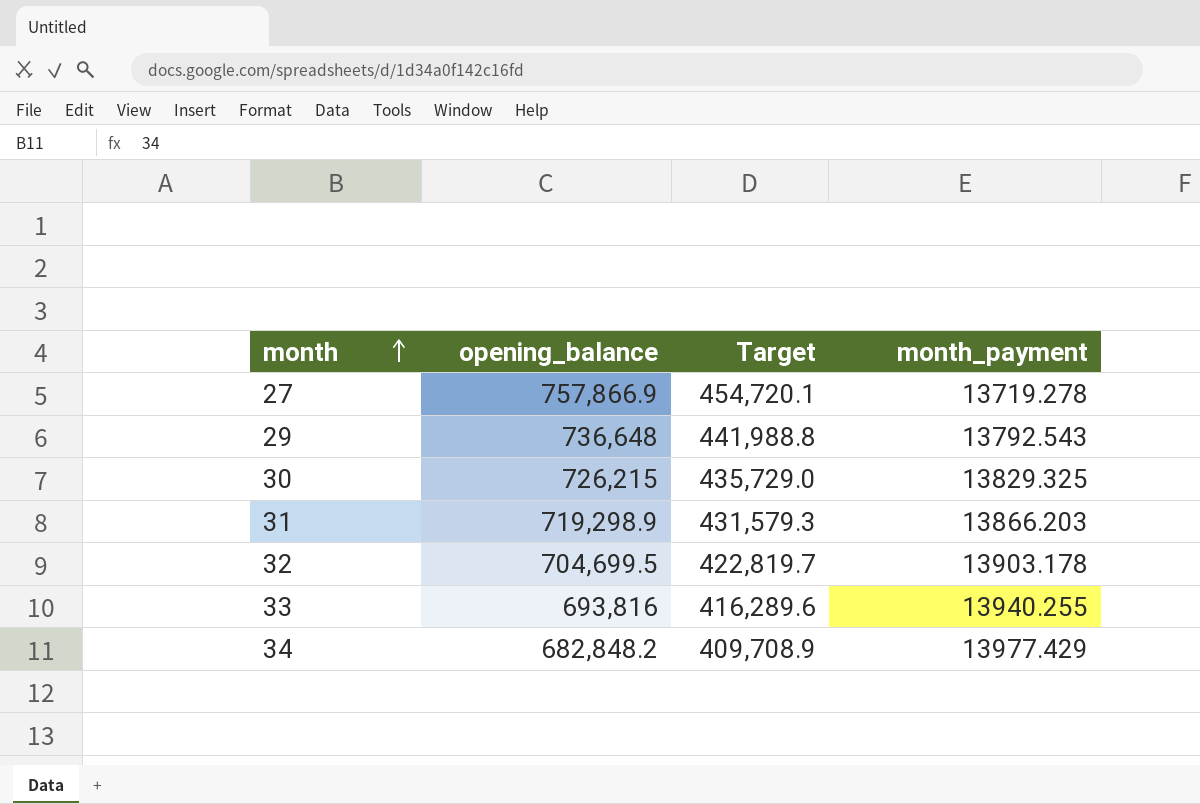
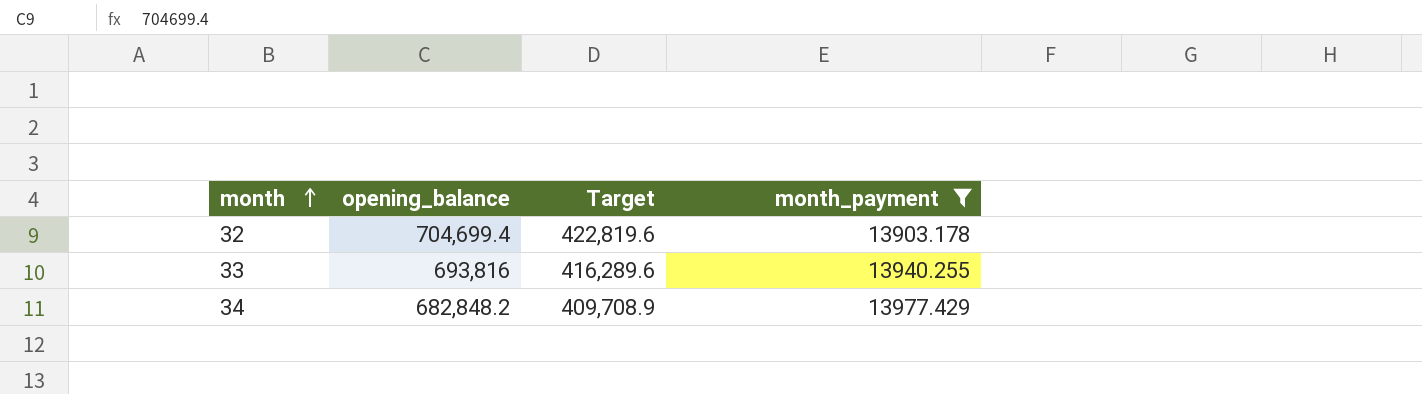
filter: none -> month_payment >= 13903.178
32 | opening_balance: 704,699.5 -> 704,699.4
32 | Target: 422,819.7 -> 422,819.6

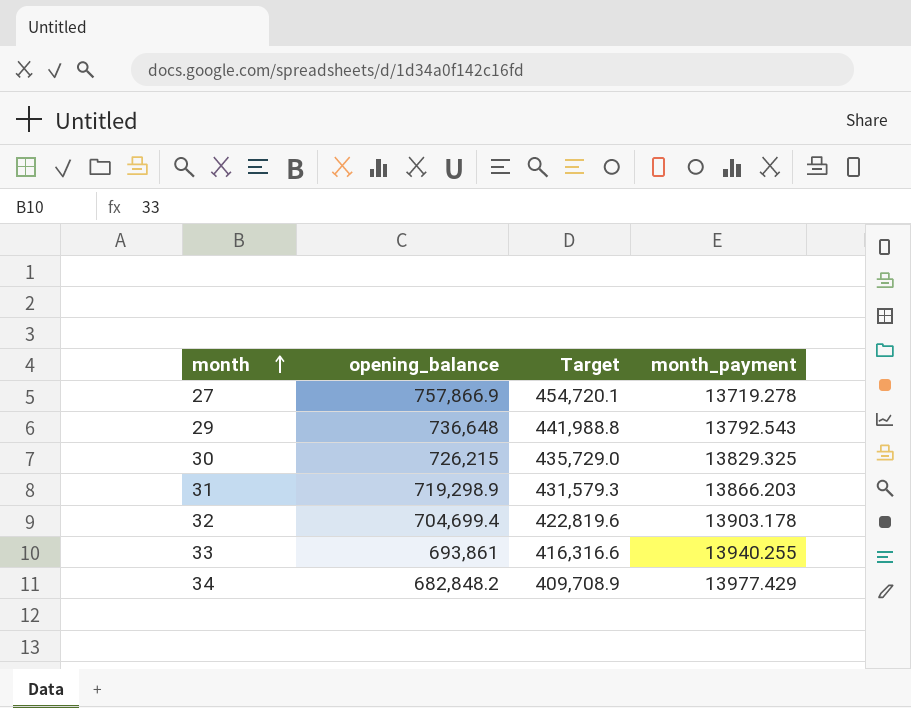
filter: month_payment >= 13903.178 -> none
33 | opening_balance: 693,816 -> 693,861
33 | Target: 416,289.6 -> 416,316.6

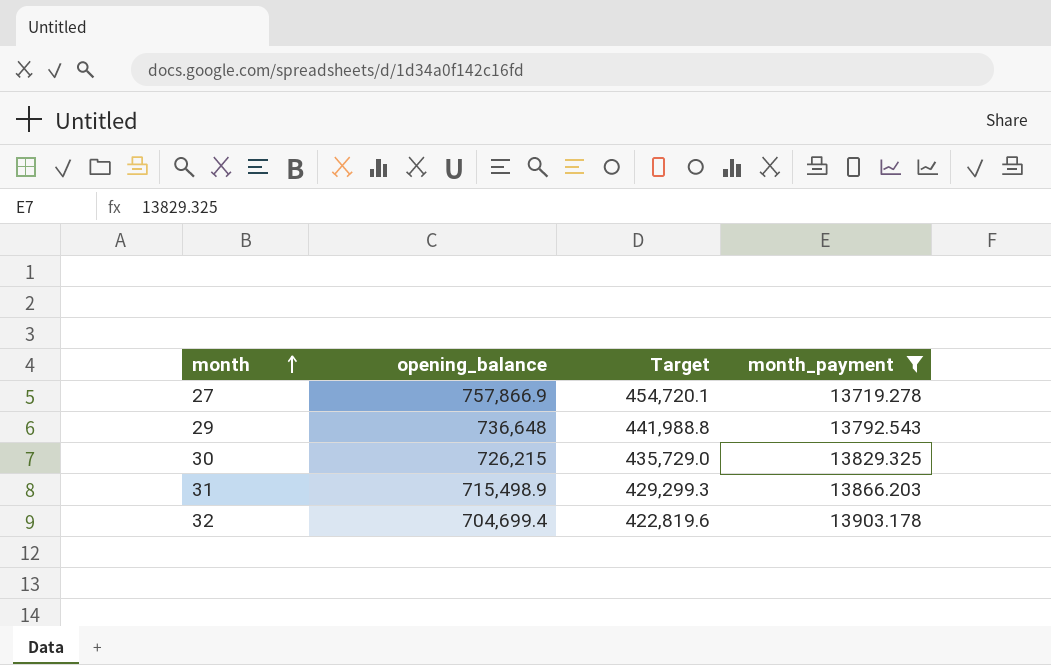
filter: none -> month_payment <= 13903.178
31 | opening_balance: 719,298.9 -> 715,498.9
31 | Target: 431,579.3 -> 429,299.3

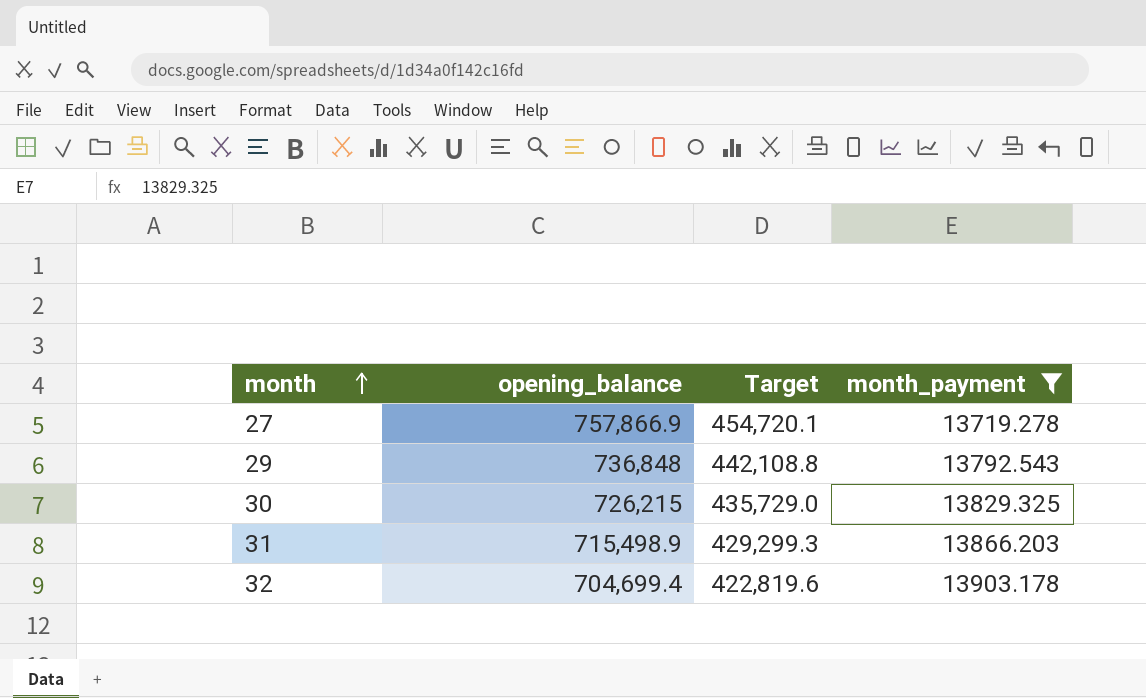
29 | opening_balance: 736,648 -> 736,848
29 | Target: 441,988.8 -> 442,108.8

